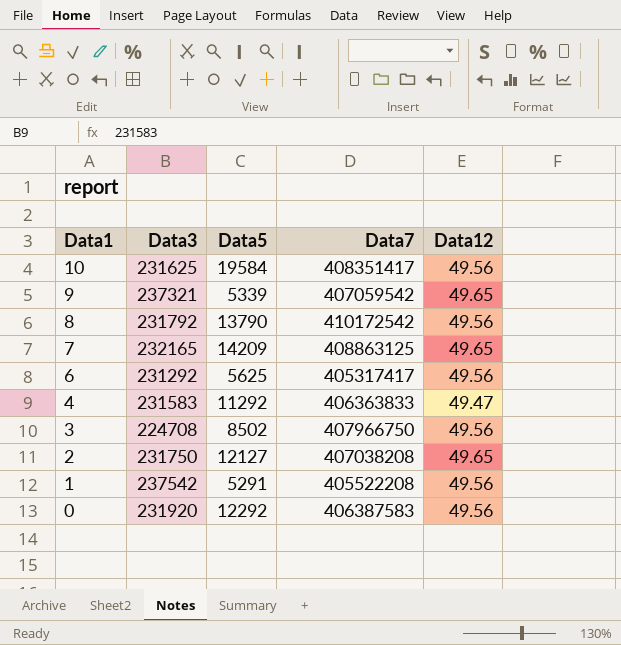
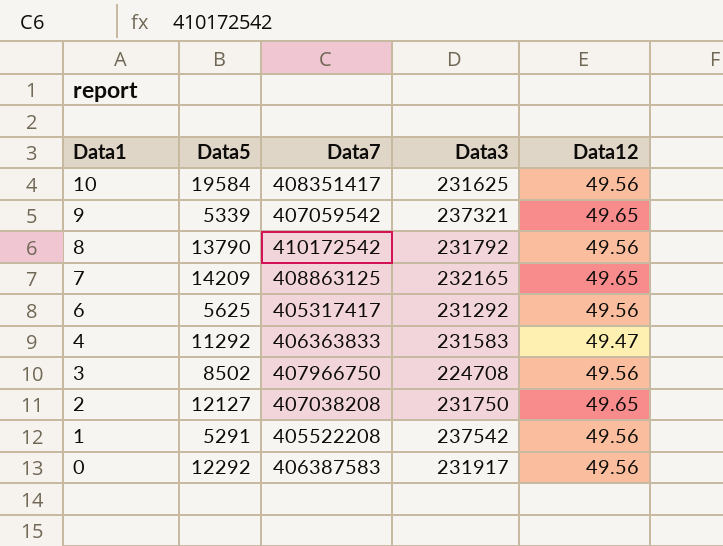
column Data3 | position: 2 -> 4
0 | Data3: 231920 -> 231917

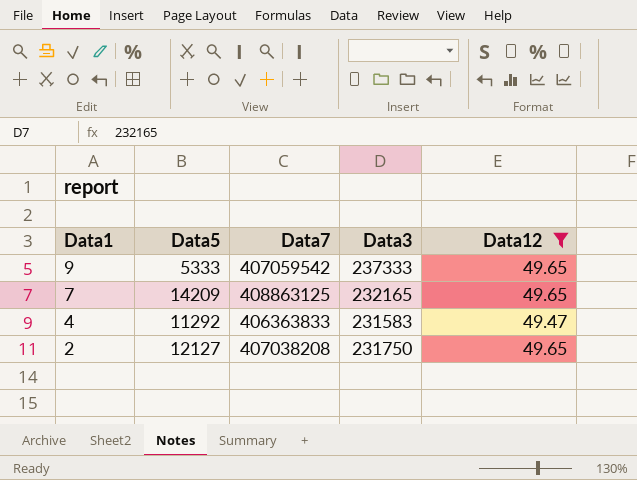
filter: none -> Data12 != 49.56
9 | Data5: 5339 -> 5333
9 | Data3: 237321 -> 237333

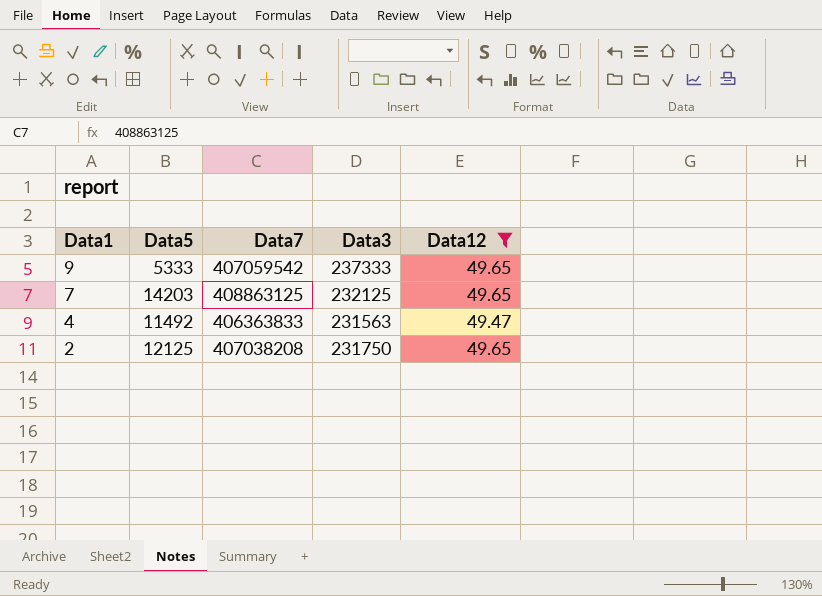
7 | Data5: 14209 -> 14203
7 | Data3: 232165 -> 232125
4 | Data5: 11292 -> 11492
4 | Data3: 231583 -> 231563
2 | Data5: 12127 -> 12125

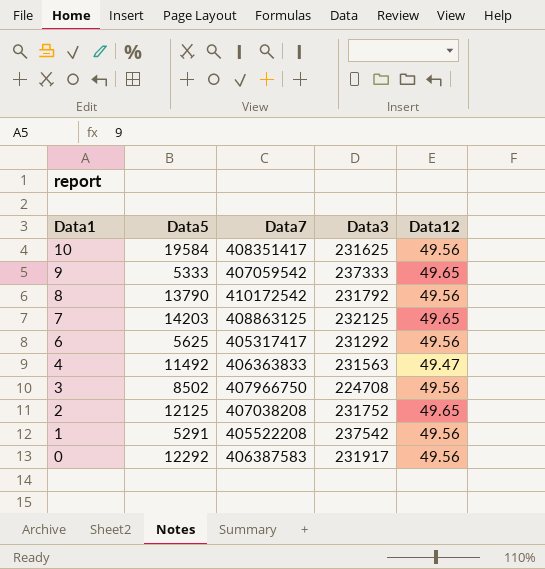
filter: Data12 != 49.56 -> none
2 | Data3: 231750 -> 231752

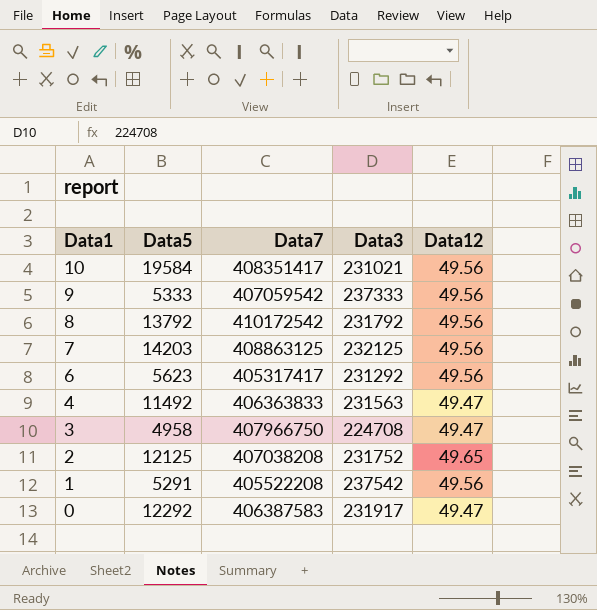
10 | Data3: 231625 -> 231021
9 | Data12: 49.65 -> 49.56
8 | Data5: 13790 -> 13792
7 | Data12: 49.65 -> 49.56
6 | Data5: 5625 -> 5623
3 | Data5: 8502 -> 4958
3 | Data12: 49.56 -> 49.47
0 | Data12: 49.56 -> 49.47

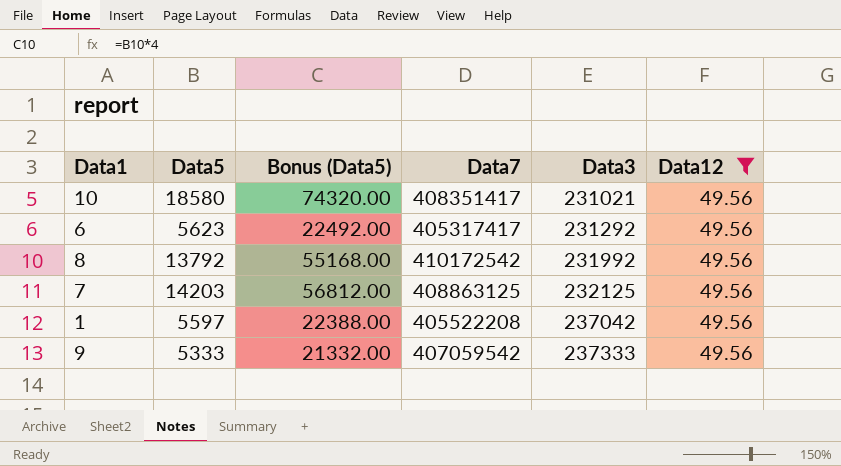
filter: none -> Data12 = 49.56
row order: Data1 descending -> Data3 ascending
column Bonus (Data5) | formula: none -> [Data5] * 4
10 | Data5: 19584 -> 18580
8 | Data3: 231792 -> 231992
1 | Data5: 5291 -> 5597
1 | Data3: 237542 -> 237042

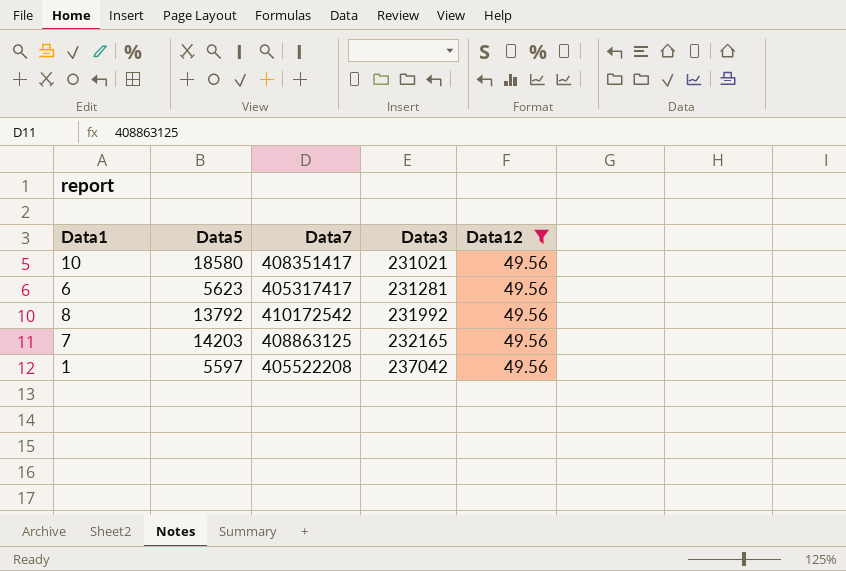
column Bonus (Data5) | formula: [Data5] * 4 -> none
row 9: 5333 | 21332.00 | 407059542 | 237333 | 49.56 -> none
6 | Data3: 231292 -> 231281
7 | Data3: 232125 -> 232165

